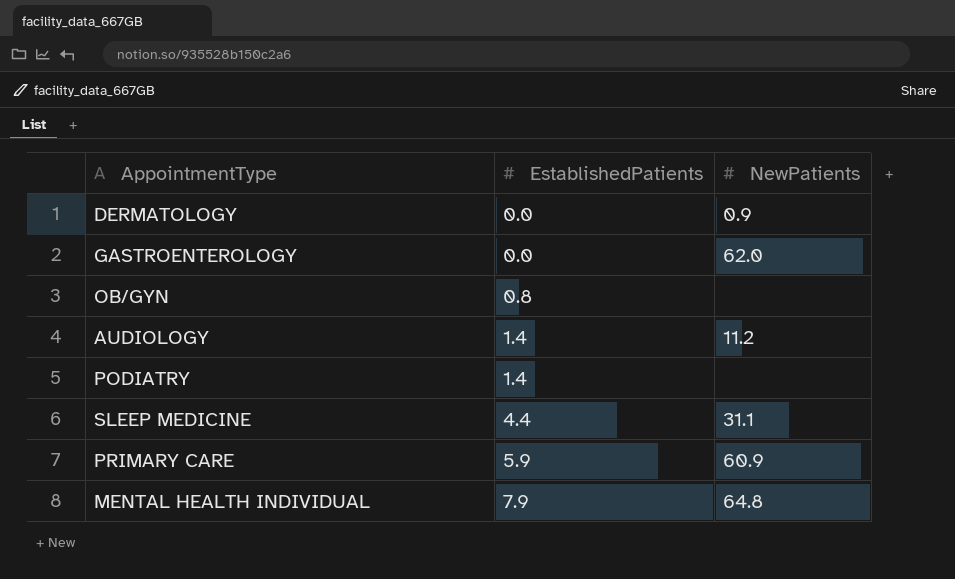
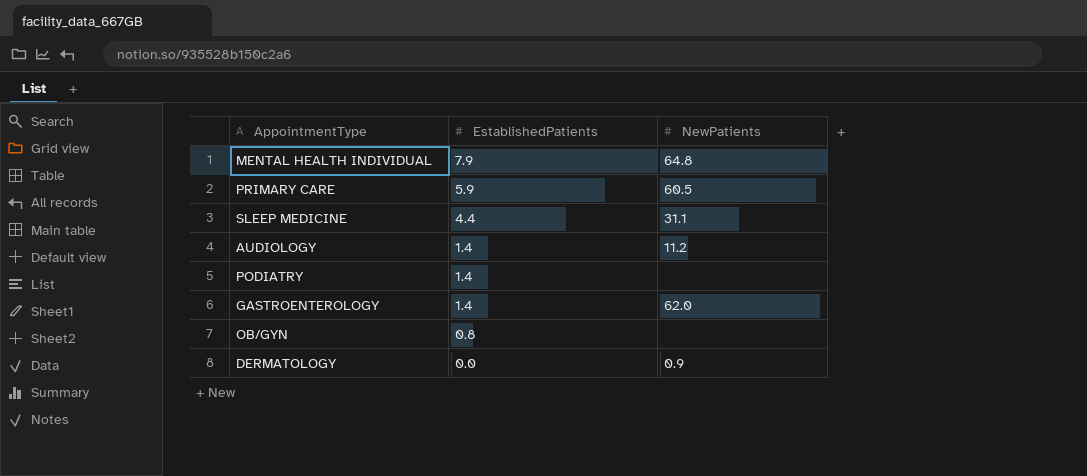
row order: EstablishedPatients ascending -> EstablishedPatients descending
PRIMARY CARE | NewPatients: 60.9 -> 60.5
GASTROENTEROLOGY | EstablishedPatients: 0.0 -> 1.4

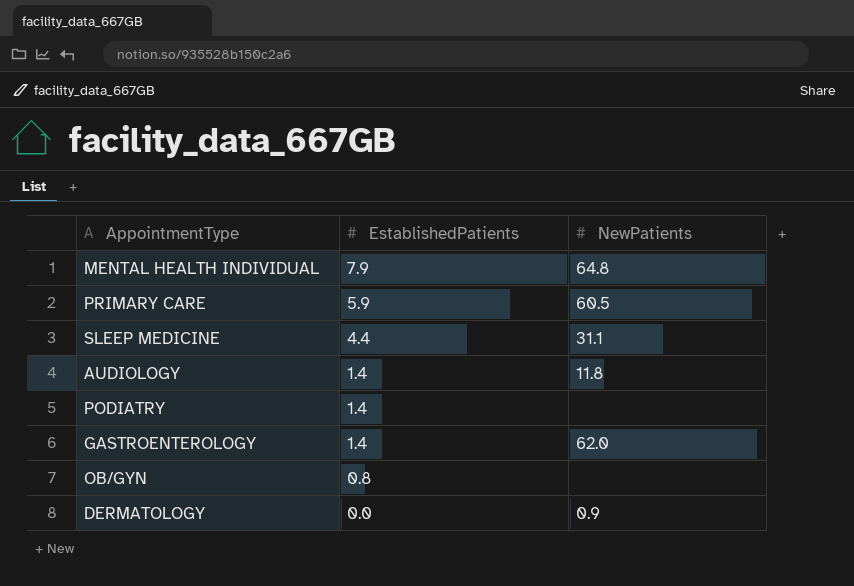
AUDIOLOGY | NewPatients: 11.2 -> 11.8

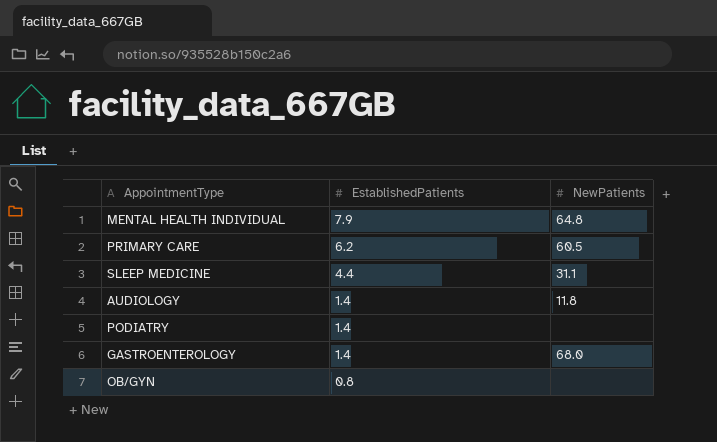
row DERMATOLOGY: 0.0 | 0.9 -> none
PRIMARY CARE | EstablishedPatients: 5.9 -> 6.2
GASTROENTEROLOGY | NewPatients: 62.0 -> 68.0

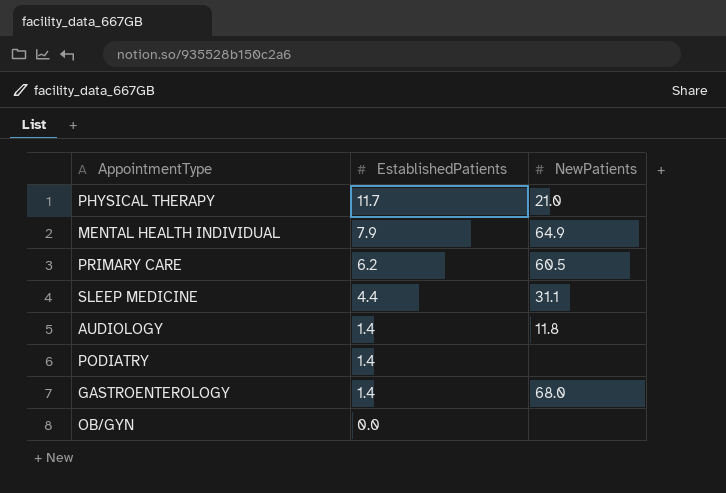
row PHYSICAL THERAPY: none -> 11.7 | 21.0
MENTAL HEALTH INDIVIDUAL | NewPatients: 64.8 -> 64.9
OB/GYN | EstablishedPatients: 0.8 -> 0.0

